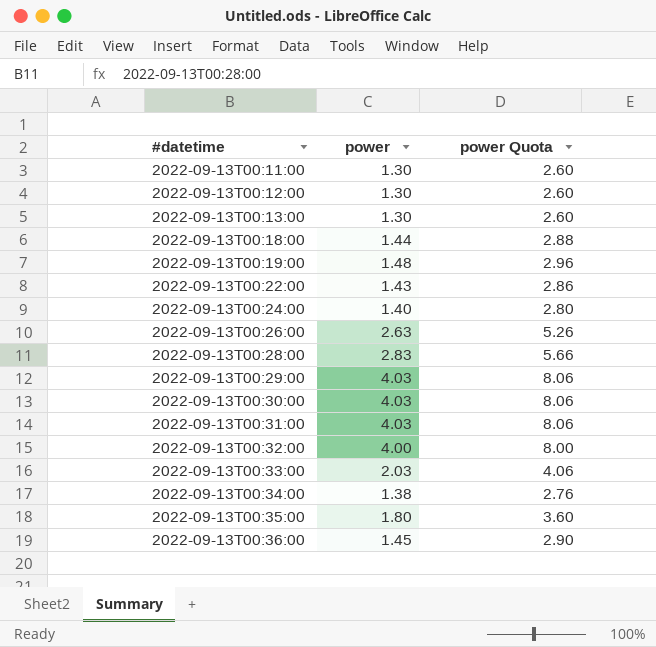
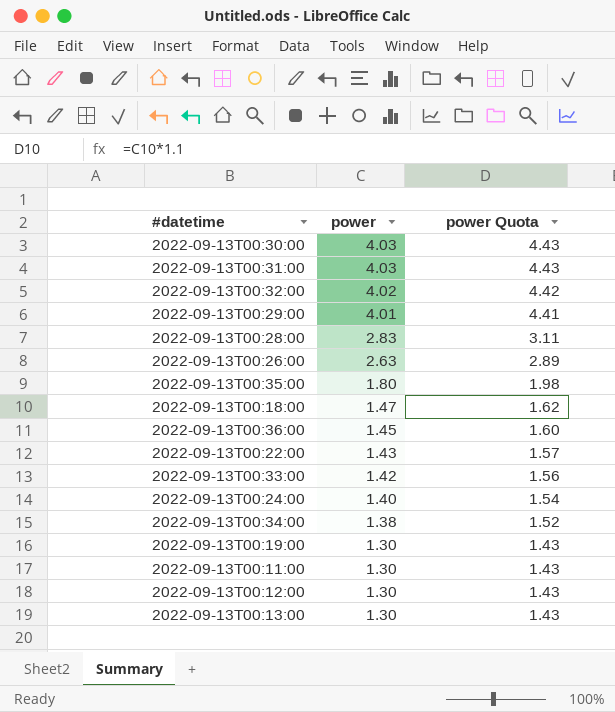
row order: #datetime ascending -> power descending
column power Quota | formula: [power] * 2 -> [power] * 1.1
2022-09-13T00:32:00 | power: 4.00 -> 4.02
2022-09-13T00:29:00 | power: 4.03 -> 4.01
2022-09-13T00:18:00 | power: 1.44 -> 1.47
2022-09-13T00:33:00 | power: 2.03 -> 1.42
2022-09-13T00:19:00 | power: 1.48 -> 1.30

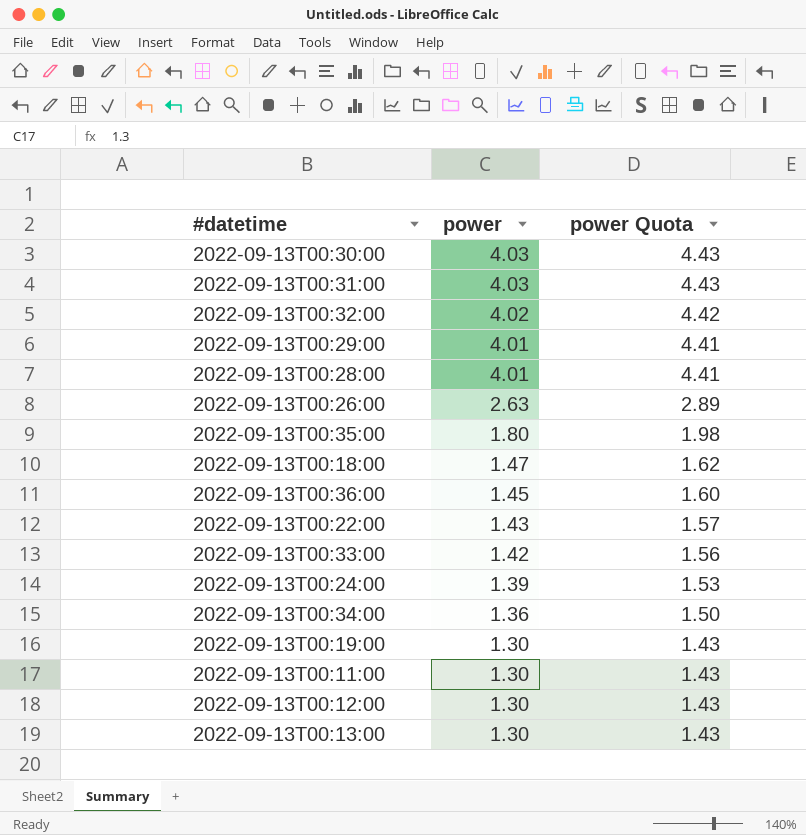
2022-09-13T00:28:00 | power: 2.83 -> 4.01
2022-09-13T00:28:00 | power Quota: 3.11 -> 4.41
2022-09-13T00:24:00 | power: 1.40 -> 1.39
2022-09-13T00:24:00 | power Quota: 1.54 -> 1.53
2022-09-13T00:34:00 | power: 1.38 -> 1.36
2022-09-13T00:34:00 | power Quota: 1.52 -> 1.50

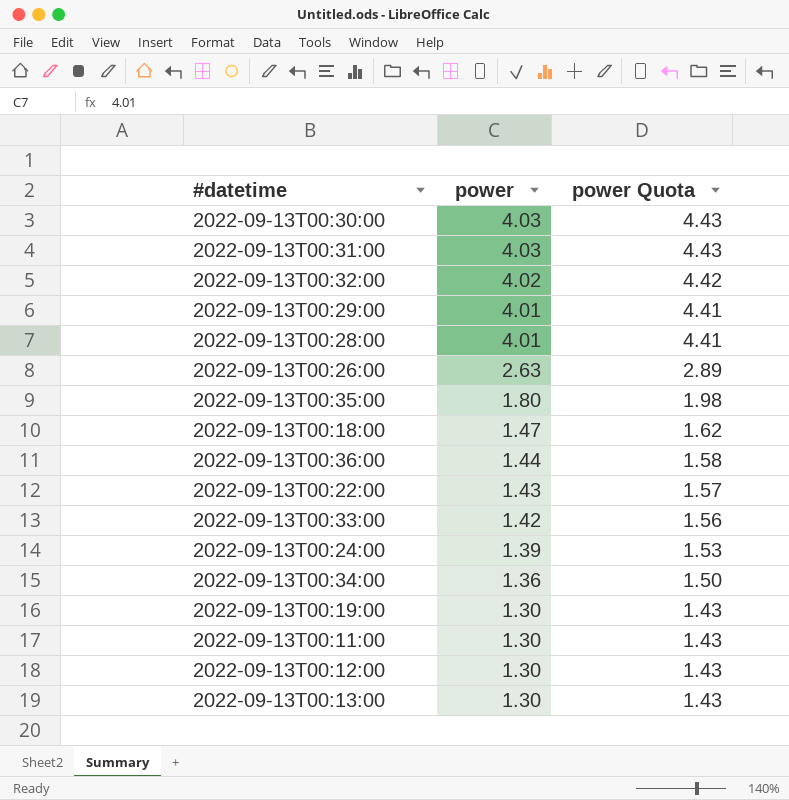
2022-09-13T00:36:00 | power: 1.45 -> 1.44
2022-09-13T00:36:00 | power Quota: 1.60 -> 1.58

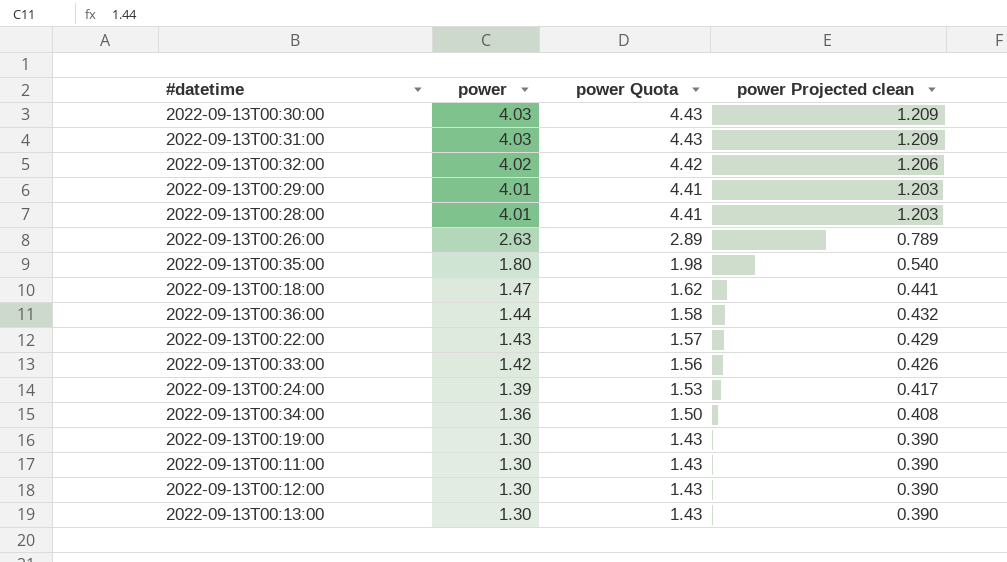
column power Projected clean | formula: none -> [power] * 0.3

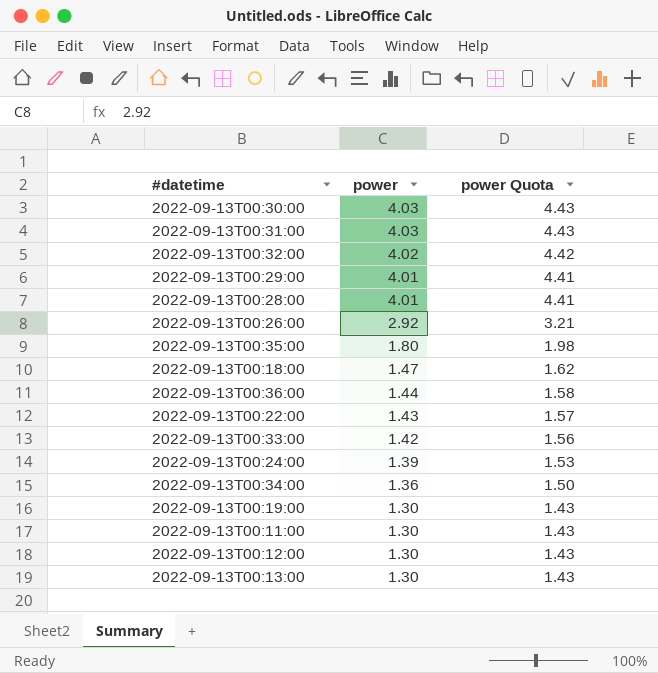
column power Projected clean | formula: [power] * 0.3 -> none
2022-09-13T00:26:00 | power: 2.63 -> 2.92
2022-09-13T00:26:00 | power Quota: 2.89 -> 3.21

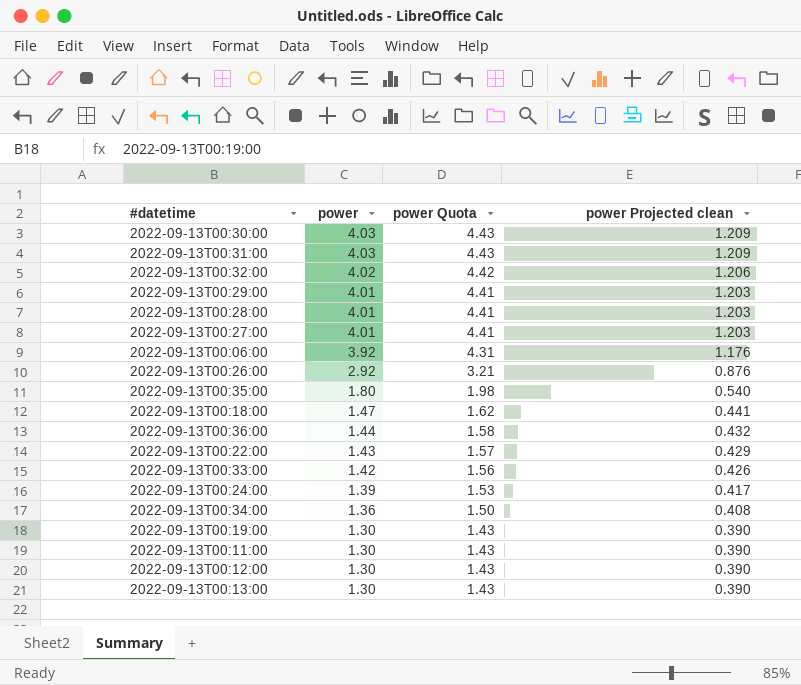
column power Projected clean | formula: none -> [power] * 0.3
row 2022-09-13T00:27:00: none -> 4.01 | 4.41 | 1.203
row 2022-09-13T00:06:00: none -> 3.92 | 4.31 | 1.176

